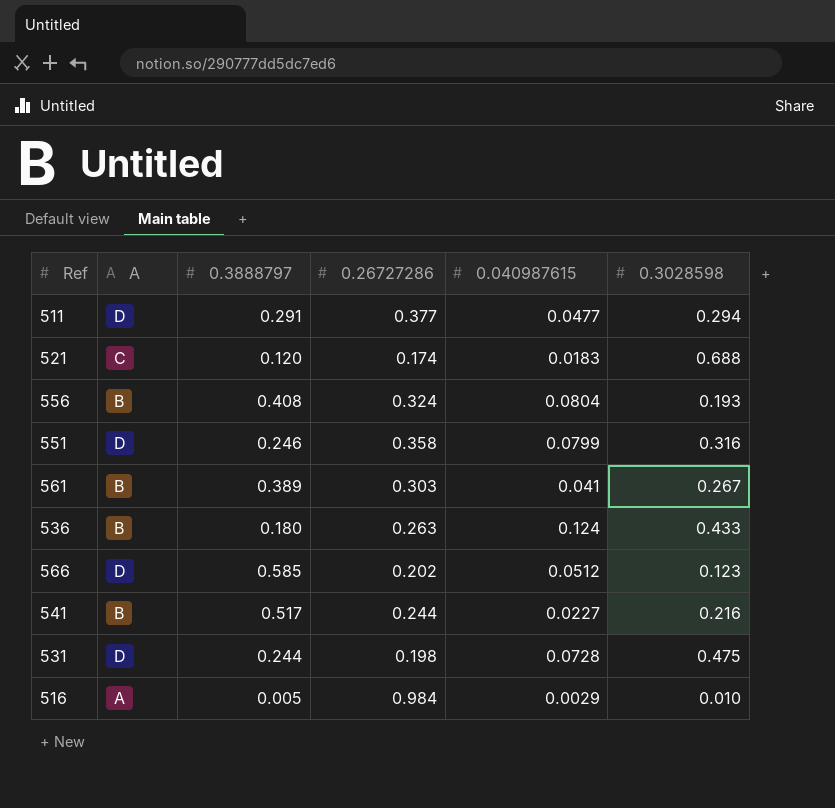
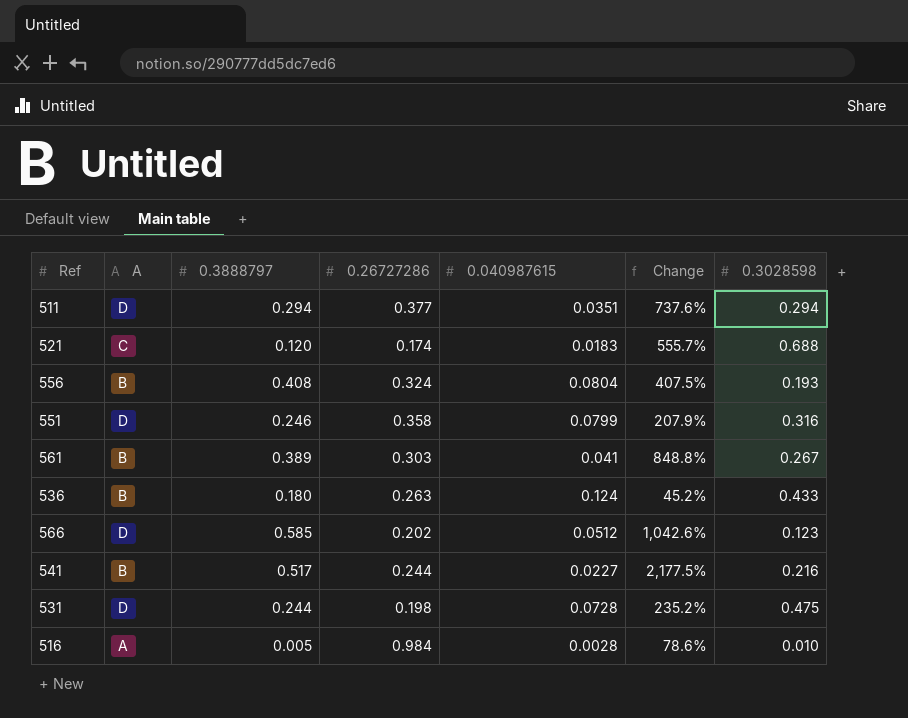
column Change | formula: none -> ([0.3888797] - [0.040987615]) / [0.040987615]
511 | 0.3888797: 0.291 -> 0.294
511 | 0.040987615: 0.0477 -> 0.0351
516 | 0.040987615: 0.0029 -> 0.0028

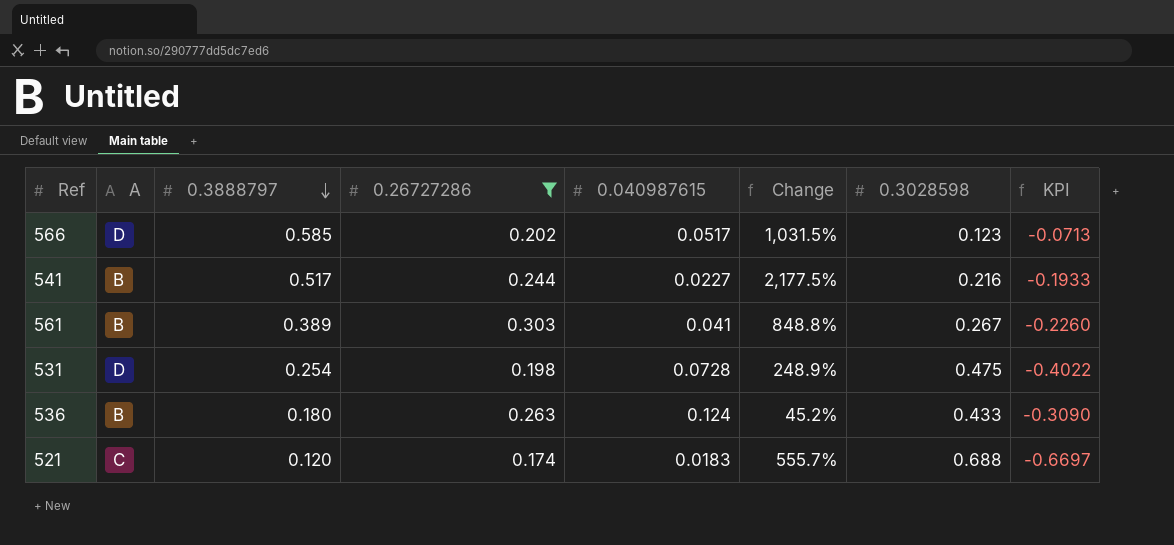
filter: none -> 0.26727286 <= 0.303
row order: none -> 0.3888797 descending
column KPI | formula: none -> [0.040987615] - [0.3028598]
566 | 0.040987615: 0.0512 -> 0.0517
566 | Change: 1,042.6% -> 1,031.5%
531 | 0.3888797: 0.244 -> 0.254
531 | Change: 235.2% -> 248.9%

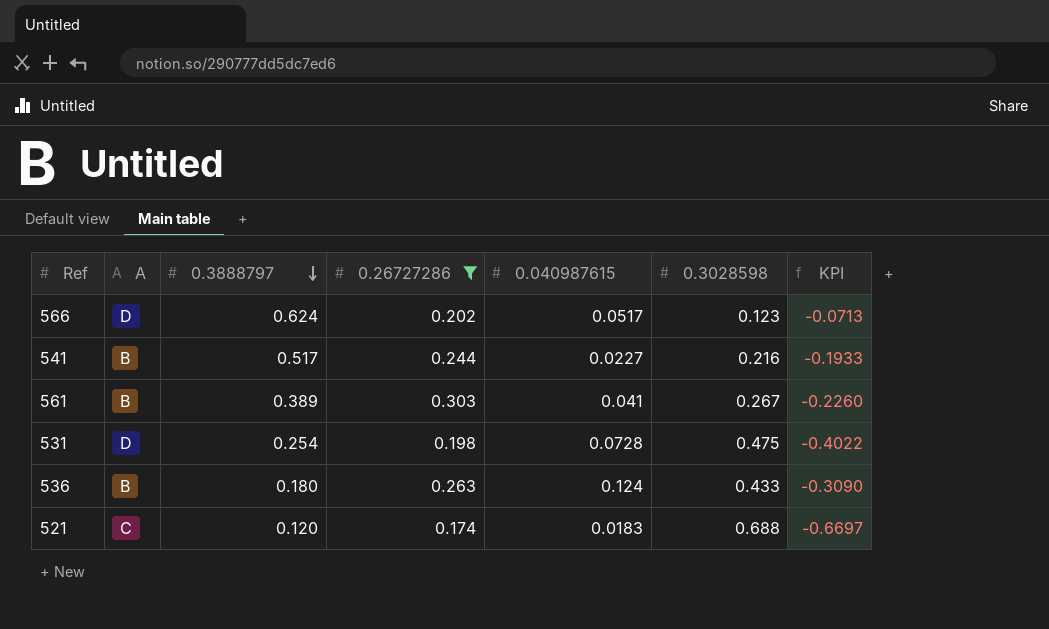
column Change | formula: ([0.3888797] - [0.040987615]) / [0.040987615] -> none
566 | 0.3888797: 0.585 -> 0.624

